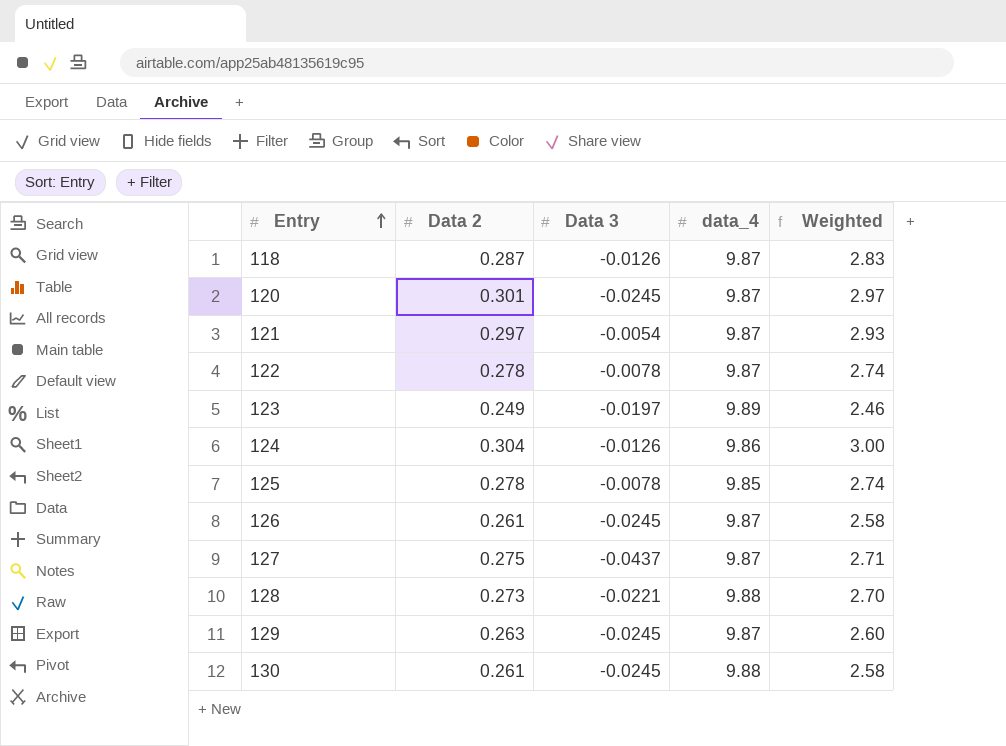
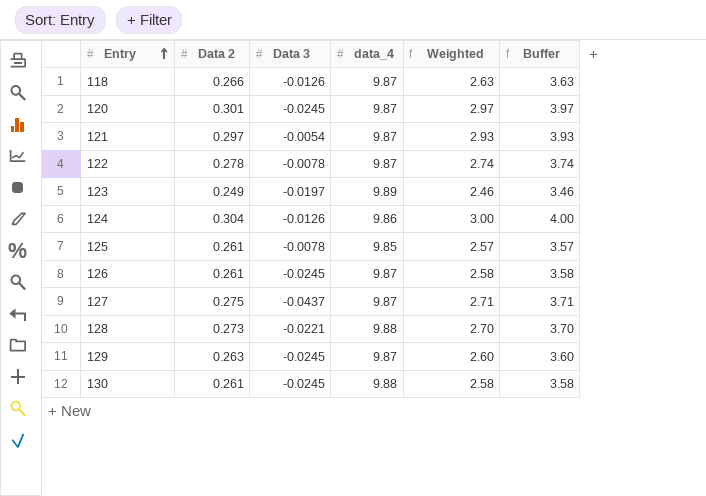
column Buffer | formula: none -> [Weighted] + 1
118 | Data 2: 0.287 -> 0.266
118 | Weighted: 2.83 -> 2.63
125 | Data 2: 0.278 -> 0.261
125 | Weighted: 2.74 -> 2.57

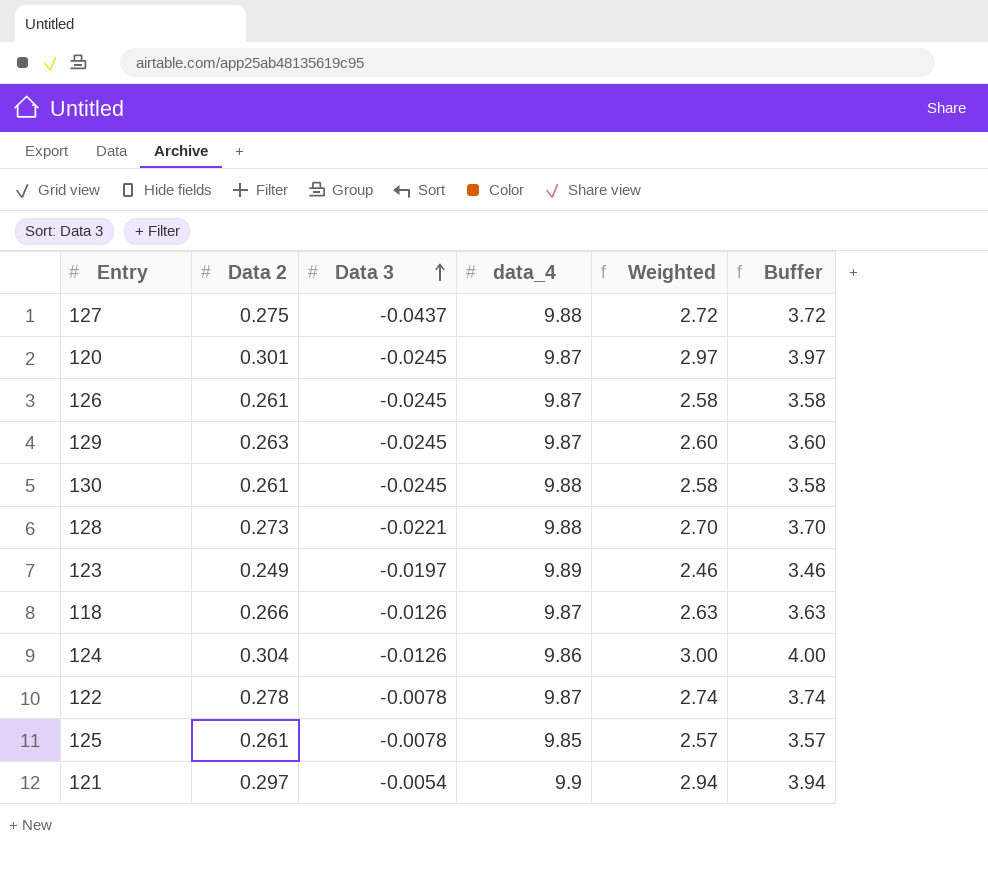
row order: Entry ascending -> Data 3 ascending
127 | data_4: 9.87 -> 9.88
127 | Weighted: 2.71 -> 2.72
127 | Buffer: 3.71 -> 3.72
121 | data_4: 9.87 -> 9.9
121 | Weighted: 2.93 -> 2.94
121 | Buffer: 3.93 -> 3.94

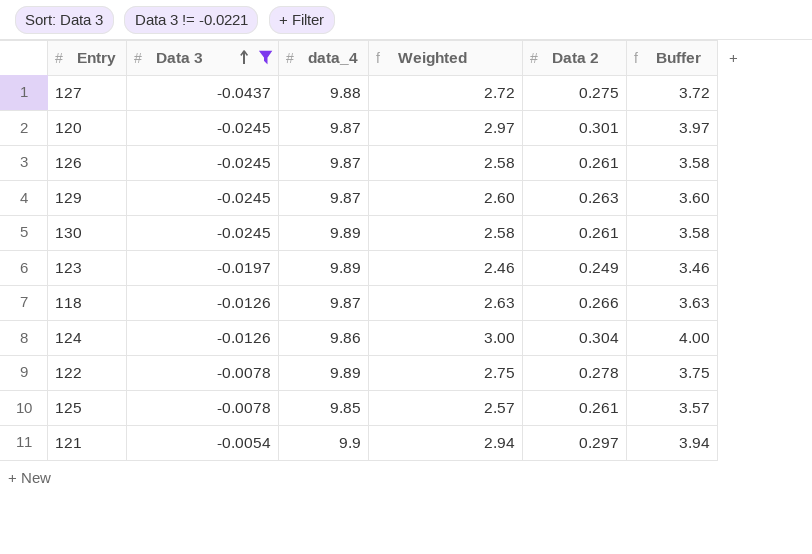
filter: none -> Data 3 != -0.0221
column Data 2 | position: 2 -> 5
130 | data_4: 9.88 -> 9.89
122 | data_4: 9.87 -> 9.89
122 | Weighted: 2.74 -> 2.75
122 | Buffer: 3.74 -> 3.75

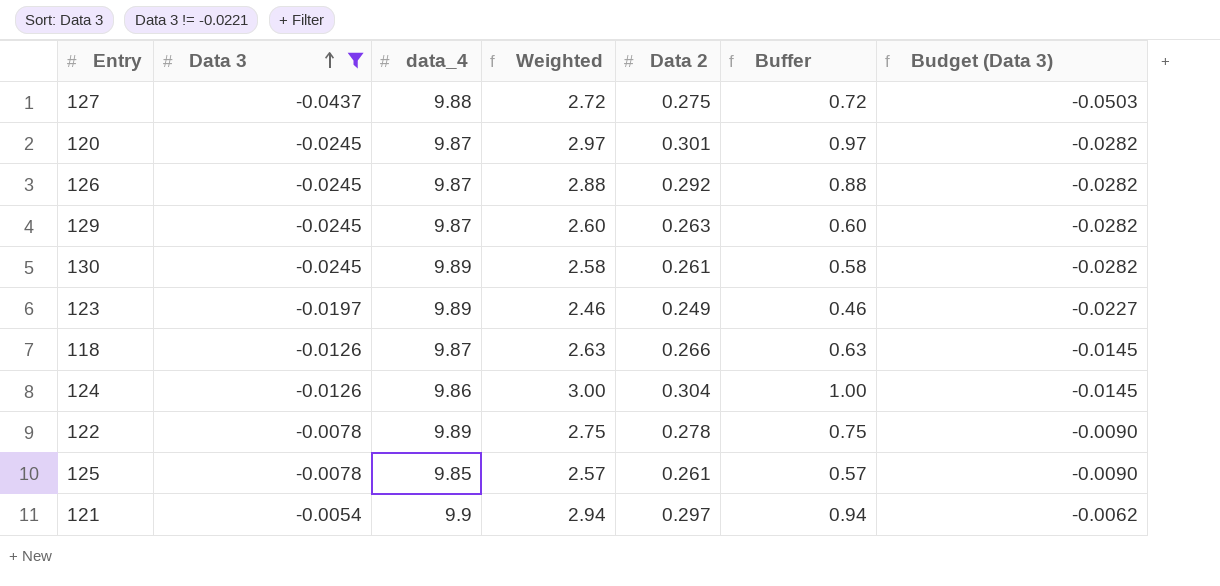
column Buffer | formula: [Weighted] + 1 -> [Weighted] - 2
column Budget (Data 3) | formula: none -> [Data 3] * 1.15
126 | Weighted: 2.58 -> 2.88
126 | Data 2: 0.261 -> 0.292

